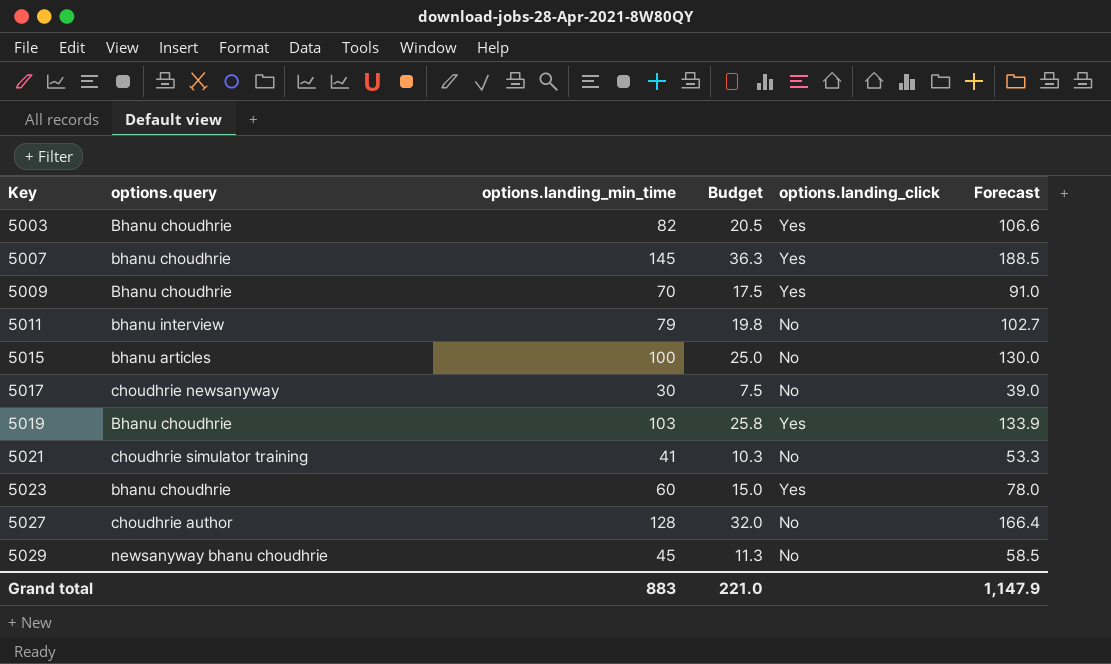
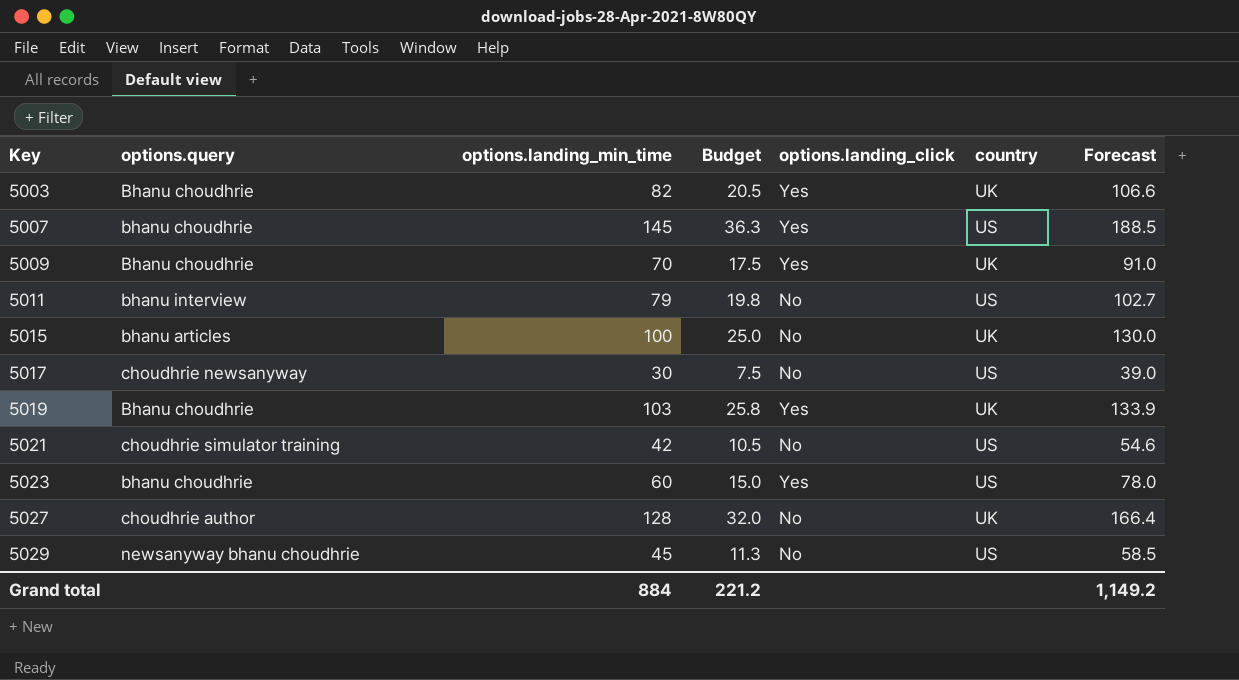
column country | position: none -> 6
5021 | options.landing_min_time: 41 -> 42
5021 | Budget: 10.3 -> 10.5
5021 | Forecast: 53.3 -> 54.6
Grand total | options.landing_min_time: 883 -> 884
Grand total | Budget: 221.0 -> 221.2
Grand total | Forecast: 1,147.9 -> 1,149.2

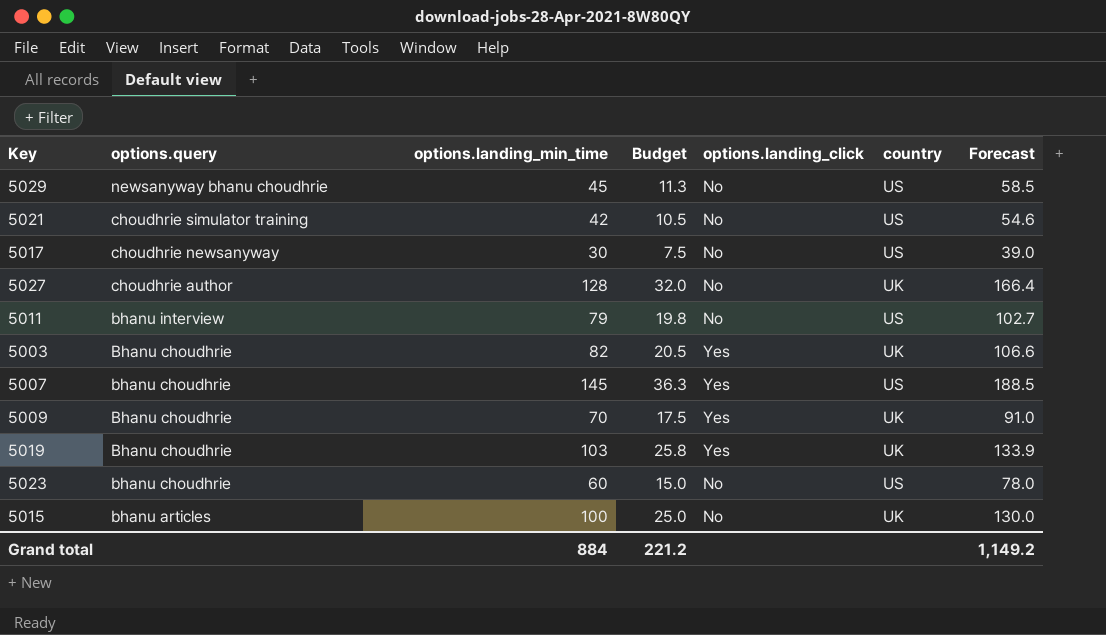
row order: Key ascending -> options.query descending
5023 | options.landing_click: Yes -> No

